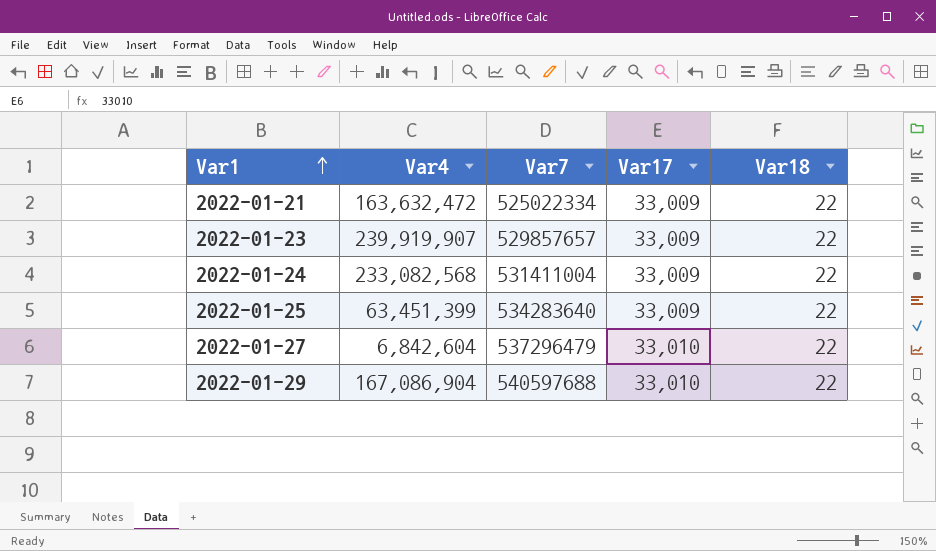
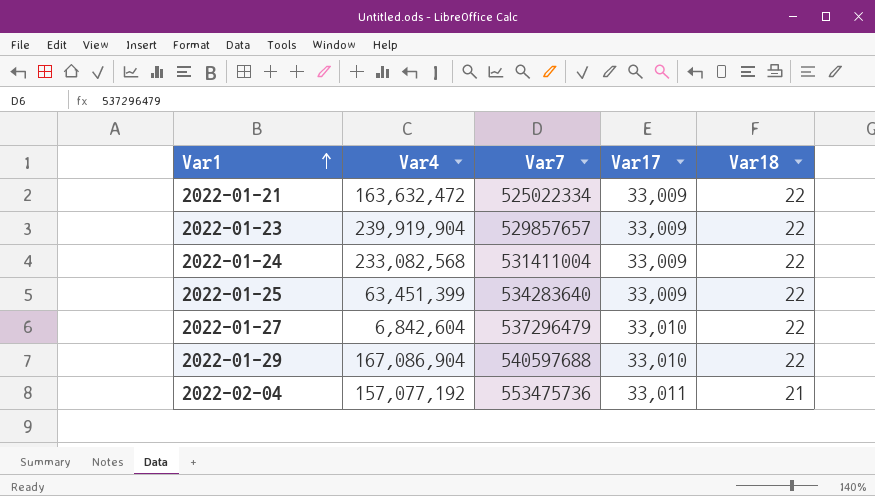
2022-01-23 | Var4: 239,919,907 -> 239,919,904
row 2022-02-04: none -> 157,077,192 | 553475736 | 33,011 | 21

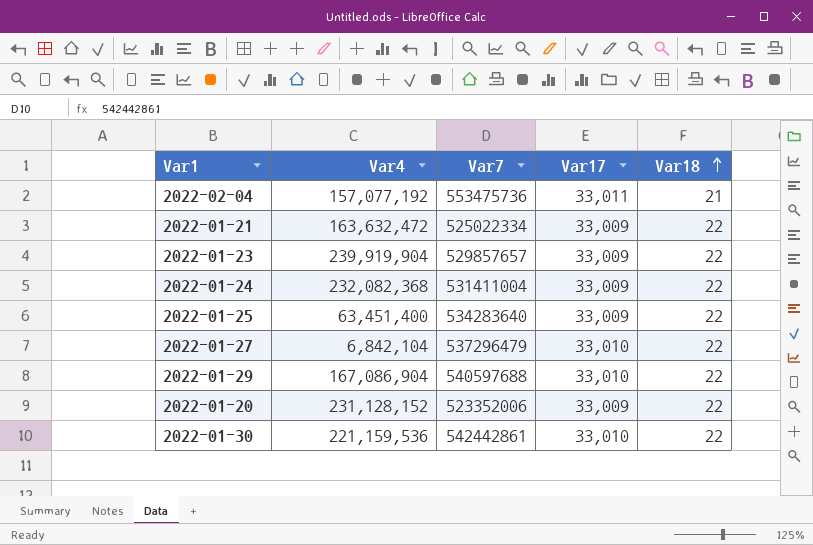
row order: Var1 ascending -> Var18 ascending
2022-01-24 | Var4: 233,082,568 -> 232,082,368
2022-01-25 | Var4: 63,451,399 -> 63,451,400
2022-01-27 | Var4: 6,842,604 -> 6,842,104
row 2022-01-20: none -> 231,128,152 | 523352006 | 33,009 | 22
row 2022-01-30: none -> 221,159,536 | 542442861 | 33,010 | 22

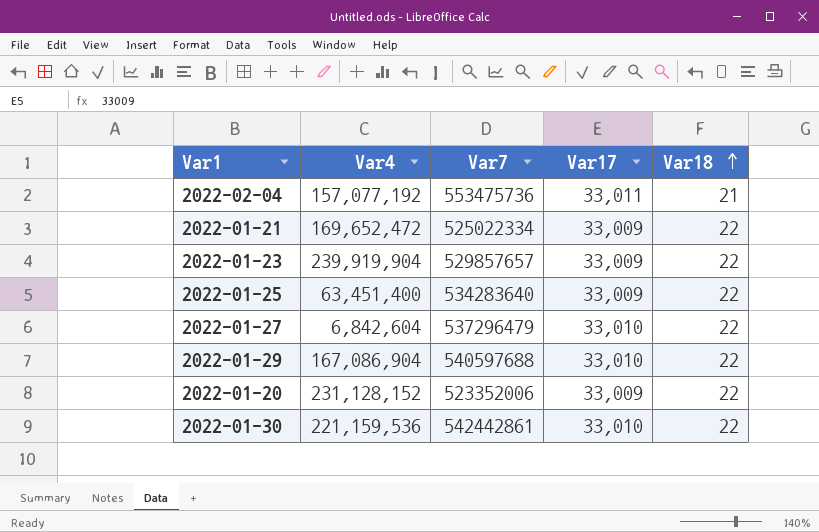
row 2022-01-24: 232,082,368 | 531411004 | 33,009 | 22 -> none
2022-01-21 | Var4: 163,632,472 -> 169,652,472
2022-01-27 | Var4: 6,842,104 -> 6,842,604

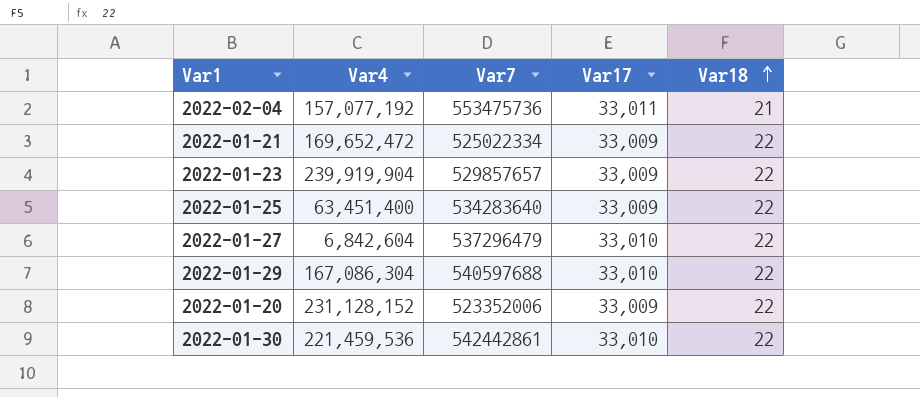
2022-01-29 | Var4: 167,086,904 -> 167,086,304
2022-01-30 | Var4: 221,159,536 -> 221,459,536

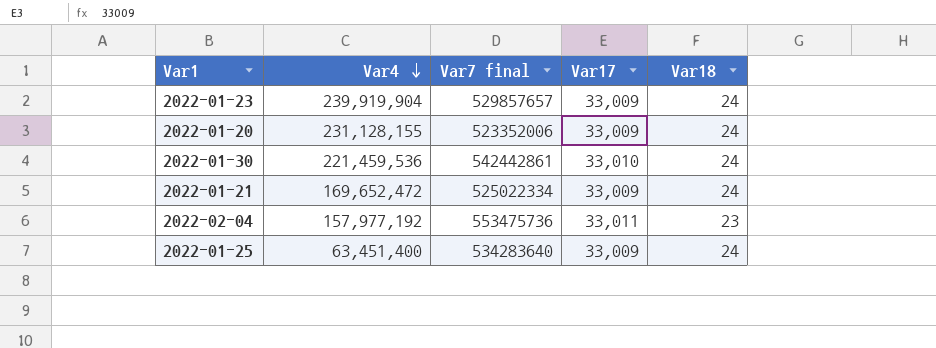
row order: Var18 ascending -> Var4 descending
column name: Var7 -> Var7 final
row 2022-01-27: 6,842,604 | 537296479 | 33,010 | 22 -> none
row 2022-01-29: 167,086,304 | 540597688 | 33,010 | 22 -> none
2022-01-23 | Var18: 22 -> 24
2022-01-20 | Var4: 231,128,152 -> 231,128,155
2022-01-20 | Var18: 22 -> 24
2022-01-30 | Var18: 22 -> 24
2022-01-21 | Var18: 22 -> 24
2022-02-04 | Var4: 157,077,192 -> 157,977,192
2022-02-04 | Var18: 21 -> 23
2022-01-25 | Var18: 22 -> 24

